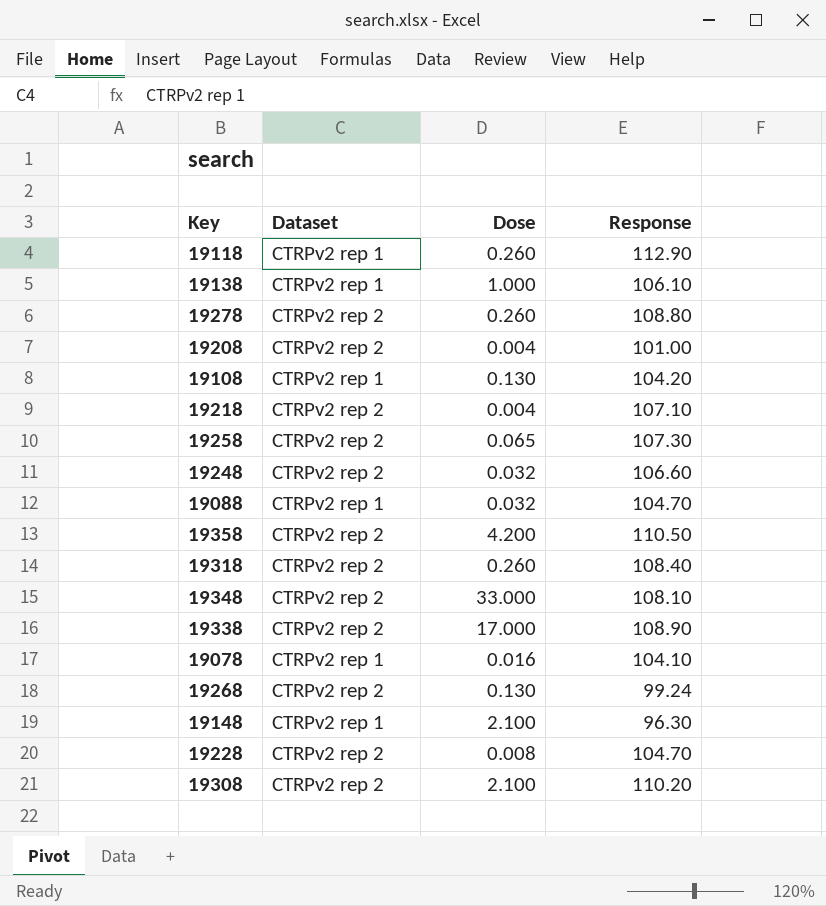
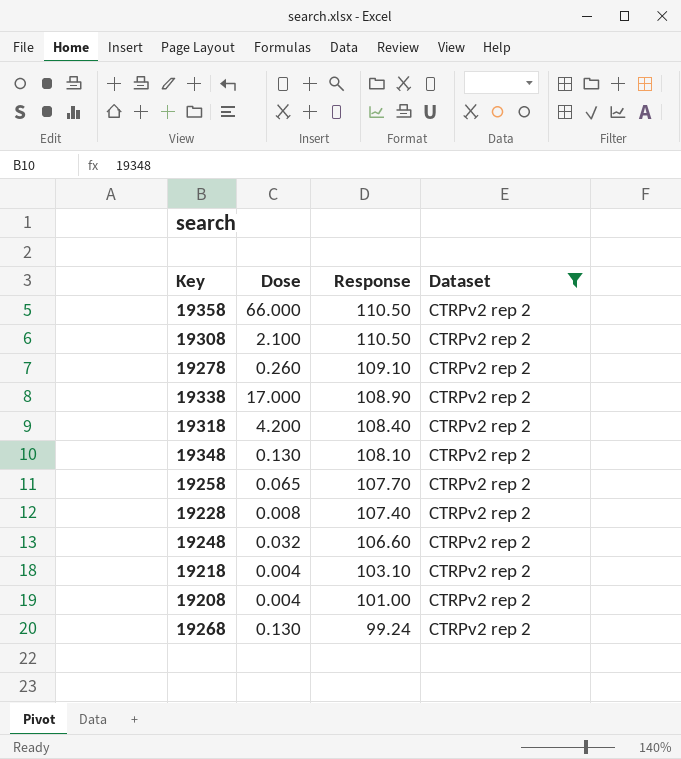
filter: none -> Dataset = CTRPv2 rep 2
row order: none -> Response descending
column Dataset | position: 2 -> 4
19358 | Dose: 4.200 -> 66.000
19308 | Response: 110.20 -> 110.50
19278 | Response: 108.80 -> 109.10
19318 | Dose: 0.260 -> 4.200
19348 | Dose: 33.000 -> 0.130
19258 | Response: 107.30 -> 107.70
19228 | Response: 104.70 -> 107.40
19218 | Response: 107.10 -> 103.10

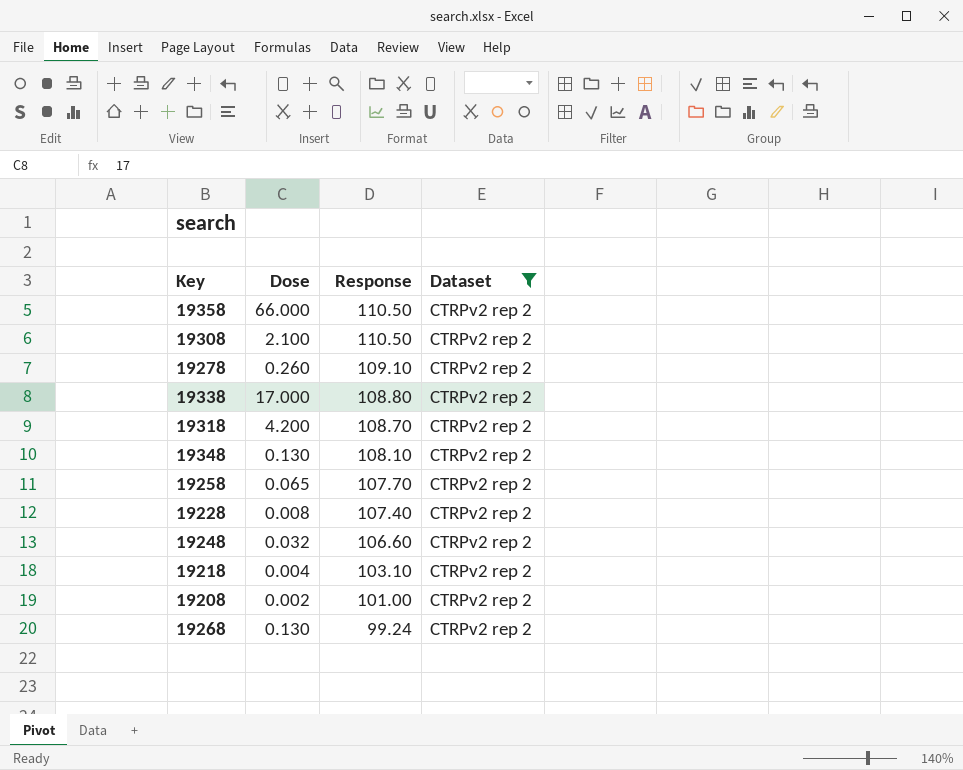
19338 | Response: 108.90 -> 108.80
19318 | Response: 108.40 -> 108.70
19208 | Dose: 0.004 -> 0.002

